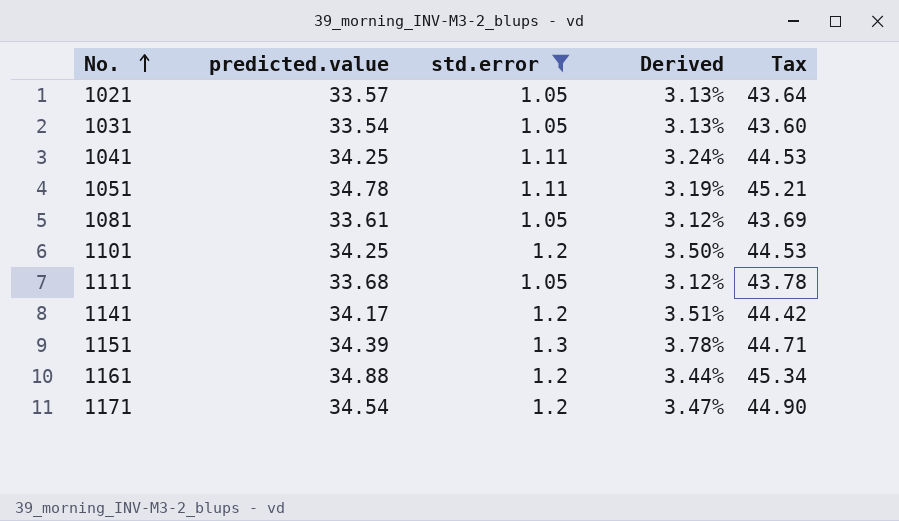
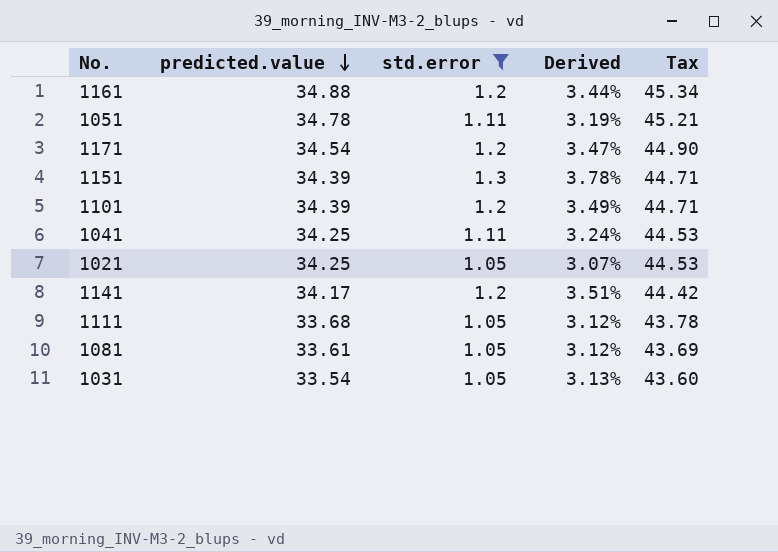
row order: No. ascending -> predicted.value descending
1101 | predicted.value: 34.25 -> 34.39
1101 | Derived: 3.50% -> 3.49%
1101 | Tax: 44.53 -> 44.71
1021 | predicted.value: 33.57 -> 34.25
1021 | Derived: 3.13% -> 3.07%
1021 | Tax: 43.64 -> 44.53

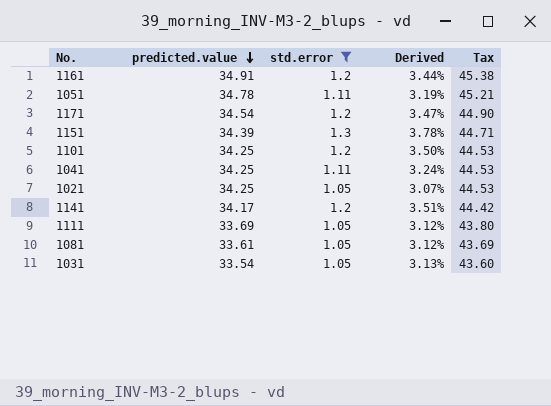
1161 | predicted.value: 34.88 -> 34.91
1161 | Tax: 45.34 -> 45.38
1101 | predicted.value: 34.39 -> 34.25
1101 | Derived: 3.49% -> 3.50%
1101 | Tax: 44.71 -> 44.53
1111 | predicted.value: 33.68 -> 33.69
1111 | Tax: 43.78 -> 43.80

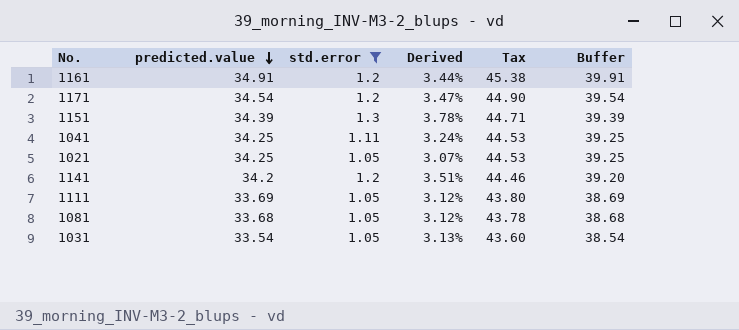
column Buffer | formula: none -> [predicted.value] + 5
row 1051: 34.78 | 1.11 | 3.19% | 45.21 -> none
row 1101: 34.25 | 1.2 | 3.50% | 44.53 -> none
1141 | predicted.value: 34.17 -> 34.2
1141 | Tax: 44.42 -> 44.46
1081 | predicted.value: 33.61 -> 33.68
1081 | Tax: 43.69 -> 43.78

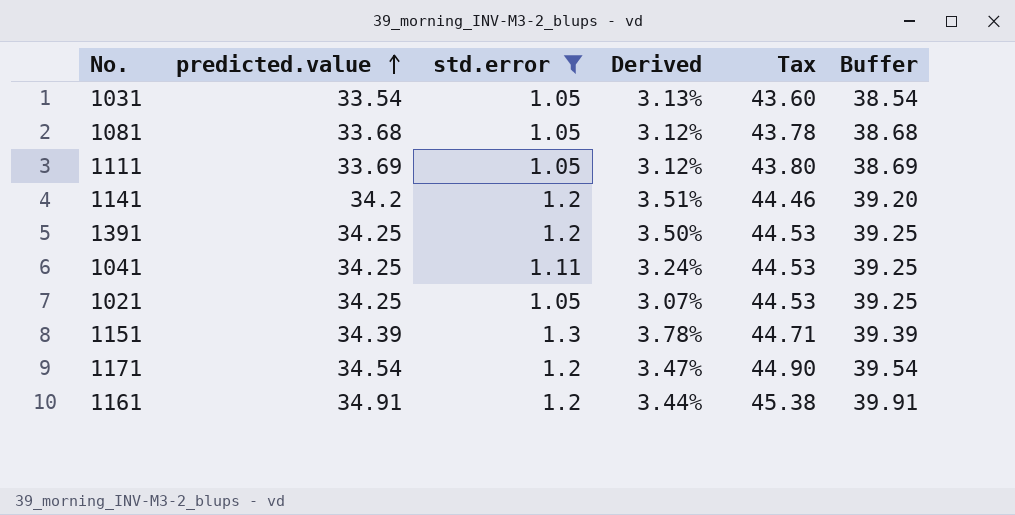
row order: predicted.value descending -> predicted.value ascending
row 1391: none -> 34.25 | 1.2 | 3.50% | 44.53 | 39.25

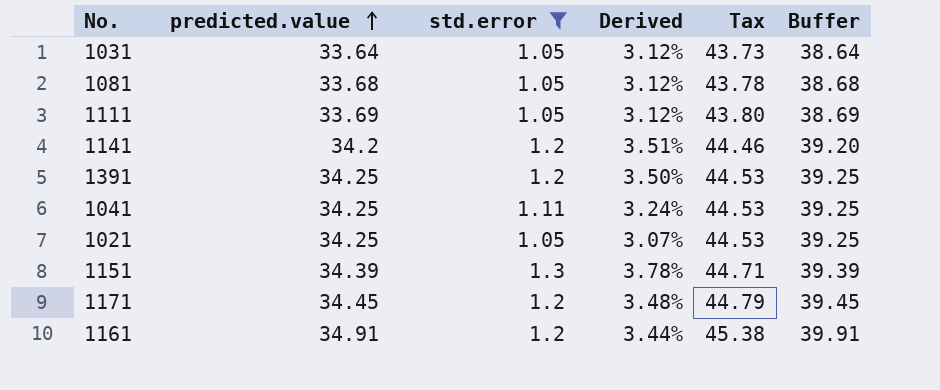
1031 | predicted.value: 33.54 -> 33.64
1031 | Derived: 3.13% -> 3.12%
1031 | Tax: 43.60 -> 43.73
1031 | Buffer: 38.54 -> 38.64
1171 | predicted.value: 34.54 -> 34.45
1171 | Derived: 3.47% -> 3.48%
1171 | Tax: 44.90 -> 44.79
1171 | Buffer: 39.54 -> 39.45

